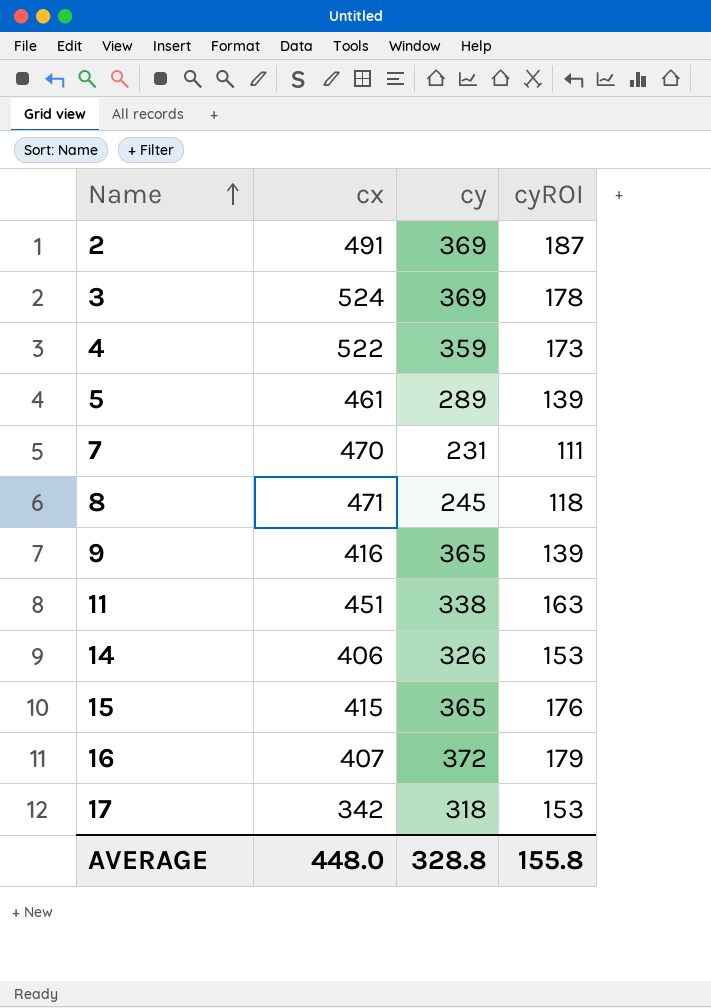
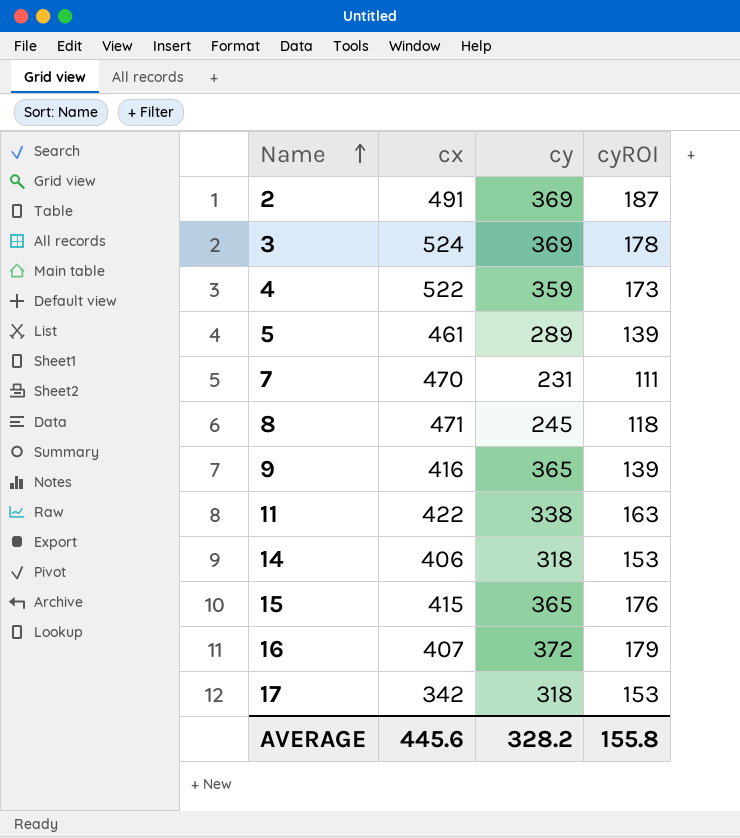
11 | cx: 451 -> 422
14 | cy: 326 -> 318
AVERAGE | cx: 448.0 -> 445.6
AVERAGE | cy: 328.8 -> 328.2

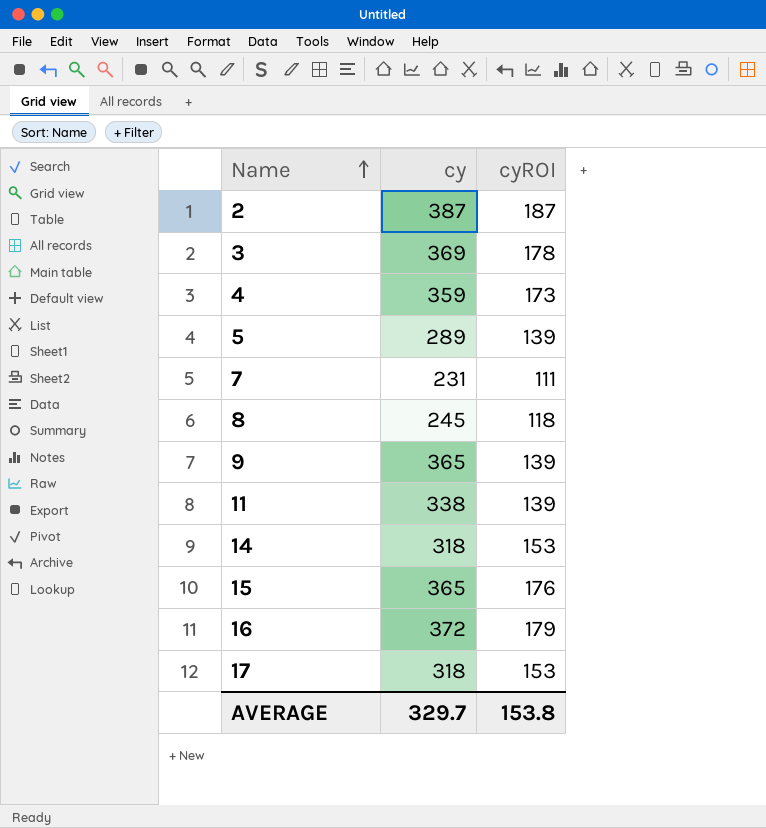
column cx | position: 2 -> none
2 | cy: 369 -> 387
11 | cyROI: 163 -> 139
AVERAGE | cy: 328.2 -> 329.7
AVERAGE | cyROI: 155.8 -> 153.8

